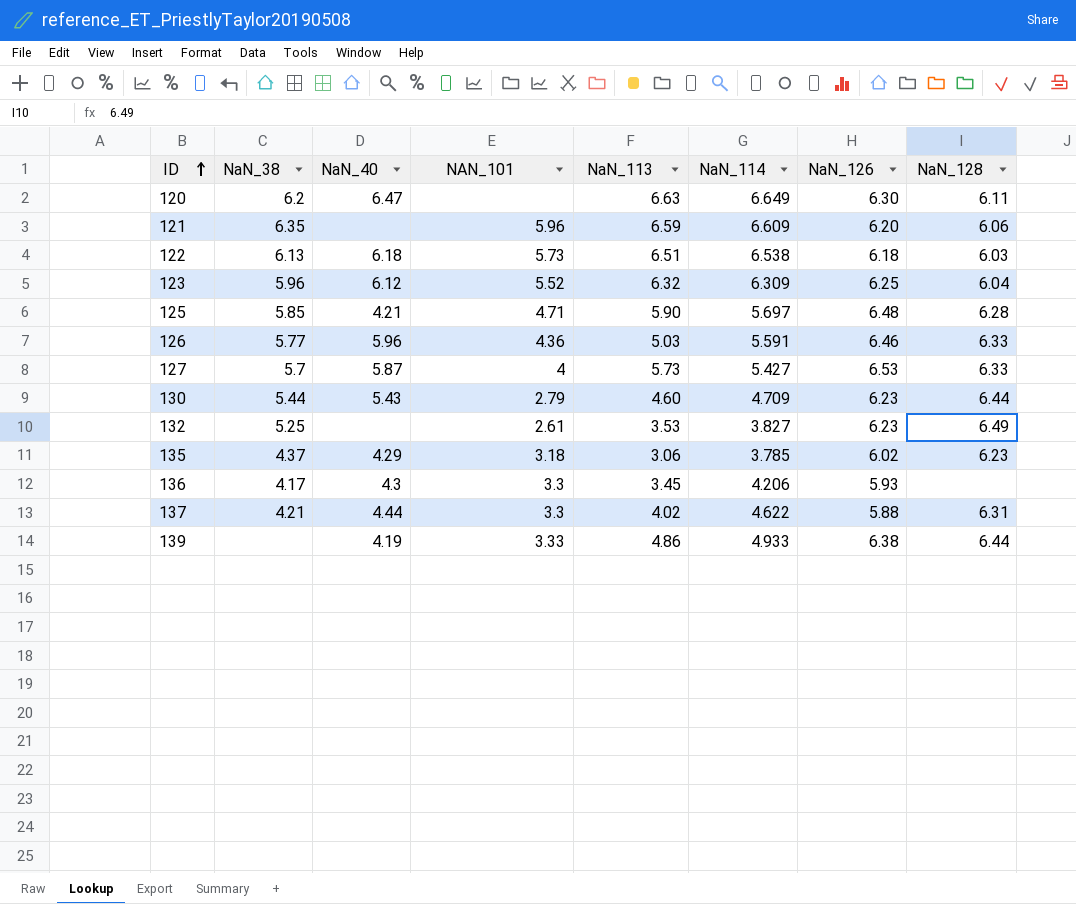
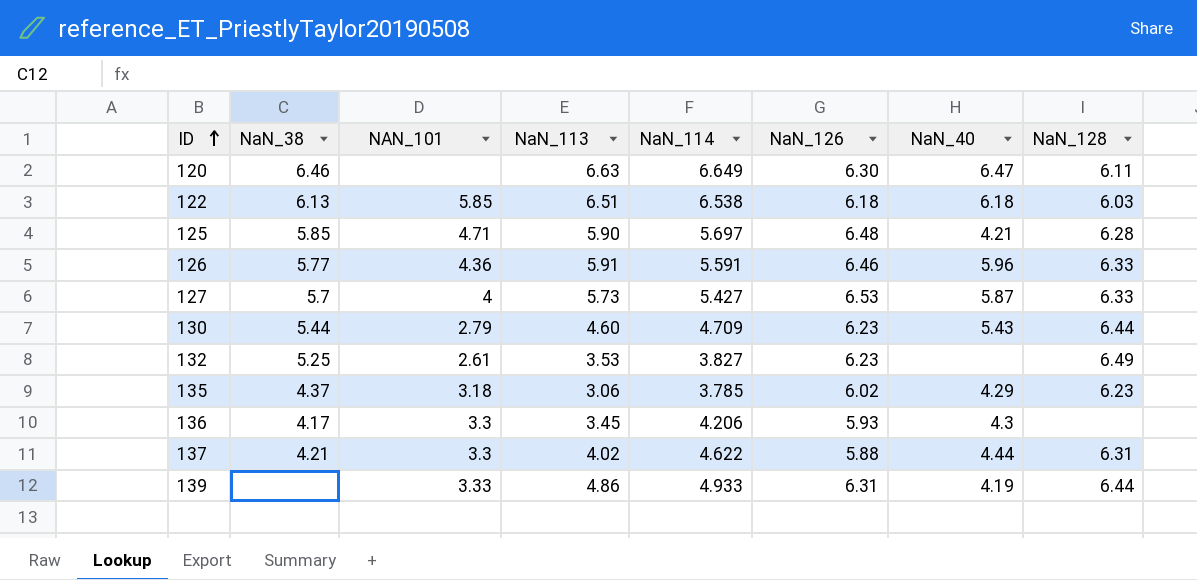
column NaN_40 | position: 3 -> 7
row 121: 6.35 | none | 5.96 | 6.59 | 6.609 | 6.20 | 6.06 -> none
row 123: 5.96 | 6.12 | 5.52 | 6.32 | 6.309 | 6.25 | 6.04 -> none
120 | NaN_38: 6.2 -> 6.46
122 | NAN_101: 5.73 -> 5.85
126 | NaN_113: 5.03 -> 5.91
139 | NaN_126: 6.38 -> 6.31

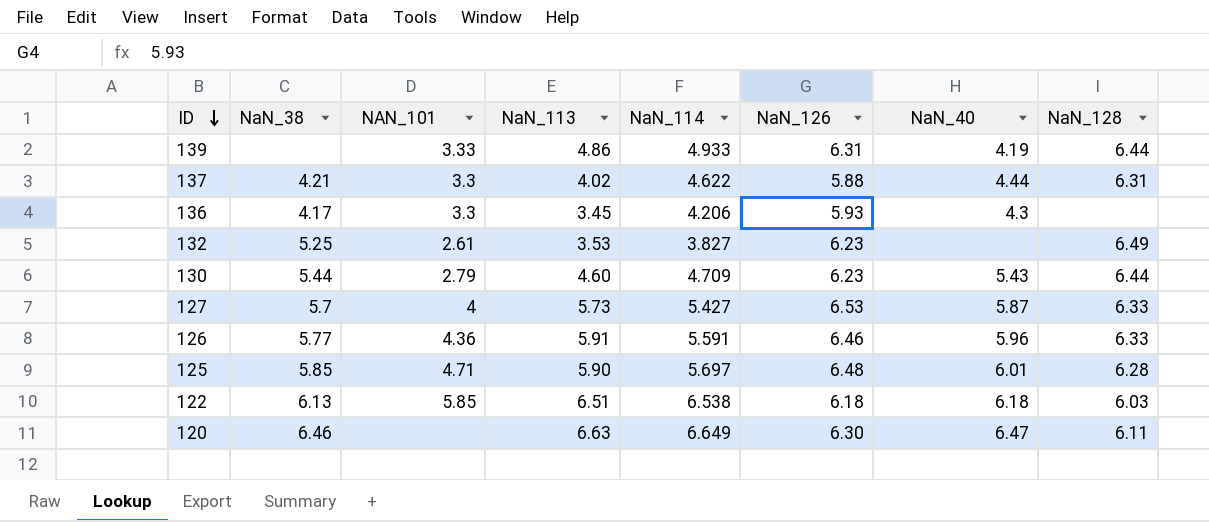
row order: ID ascending -> ID descending
row 135: 4.37 | 3.18 | 3.06 | 3.785 | 6.02 | 4.29 | 6.23 -> none
125 | NaN_40: 4.21 -> 6.01

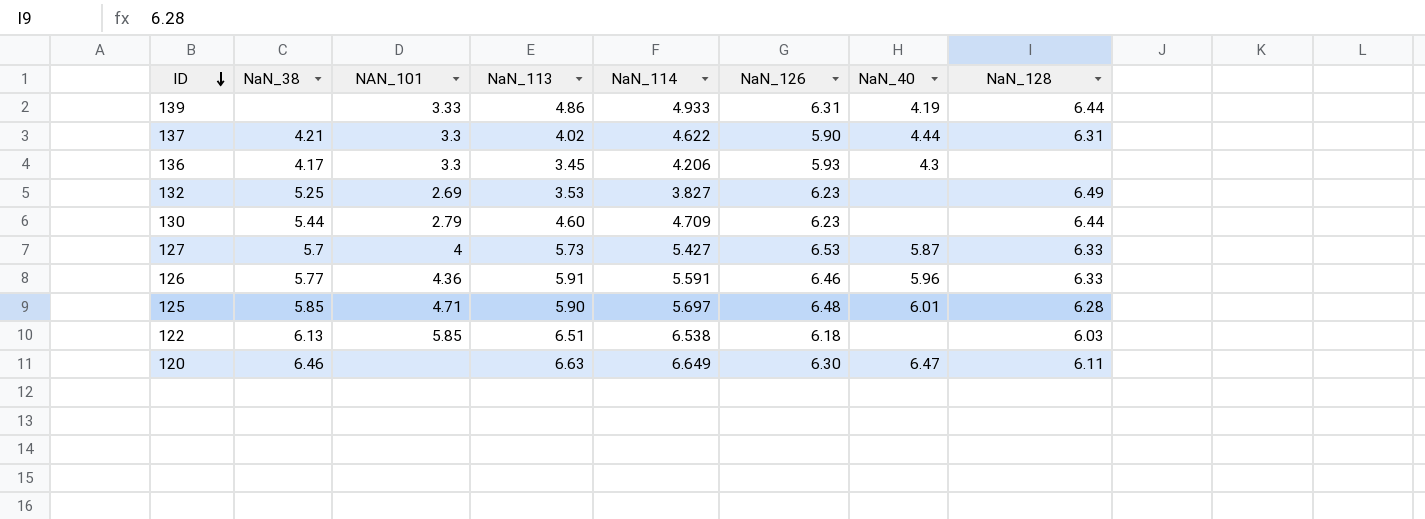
137 | NaN_126: 5.88 -> 5.90
132 | NAN_101: 2.61 -> 2.69
130 | NaN_40: 5.43 -> none
122 | NaN_40: 6.18 -> none

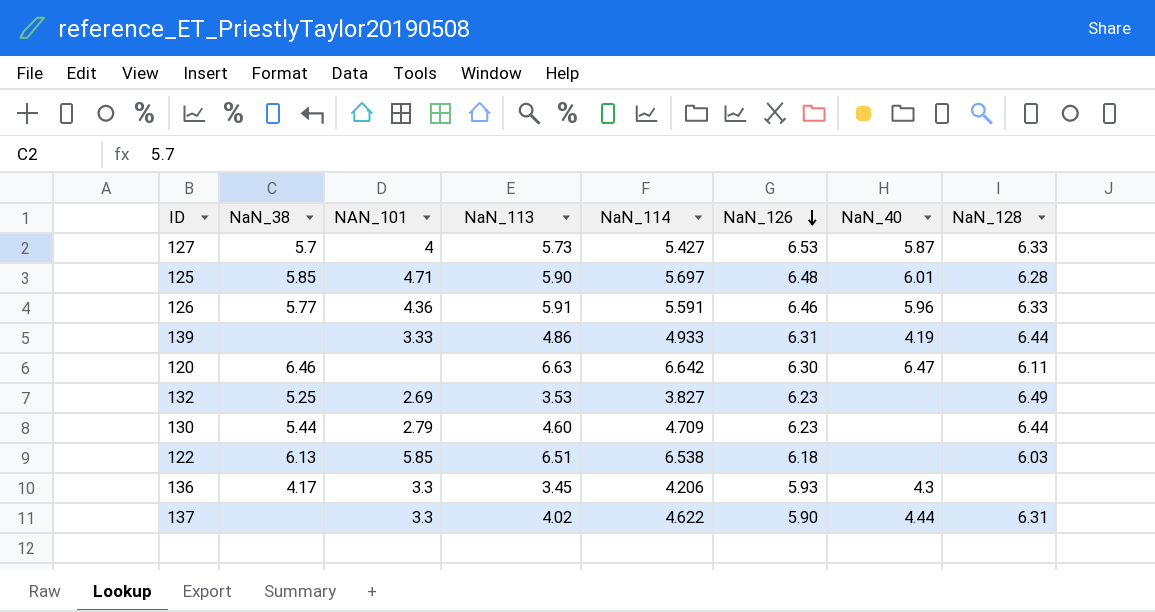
row order: ID descending -> NaN_126 descending
120 | NaN_114: 6.649 -> 6.642
137 | NaN_38: 4.21 -> none

